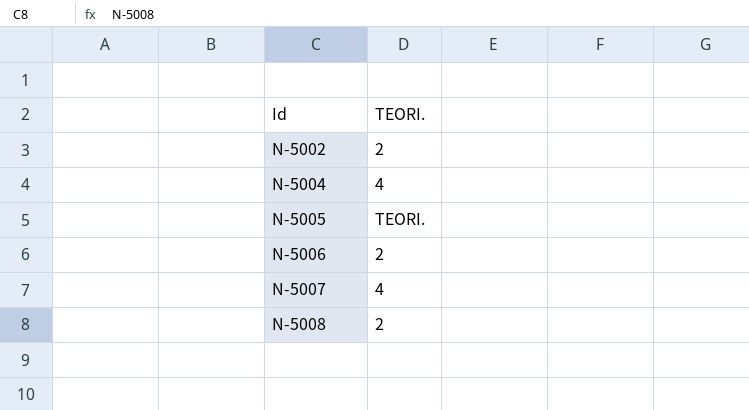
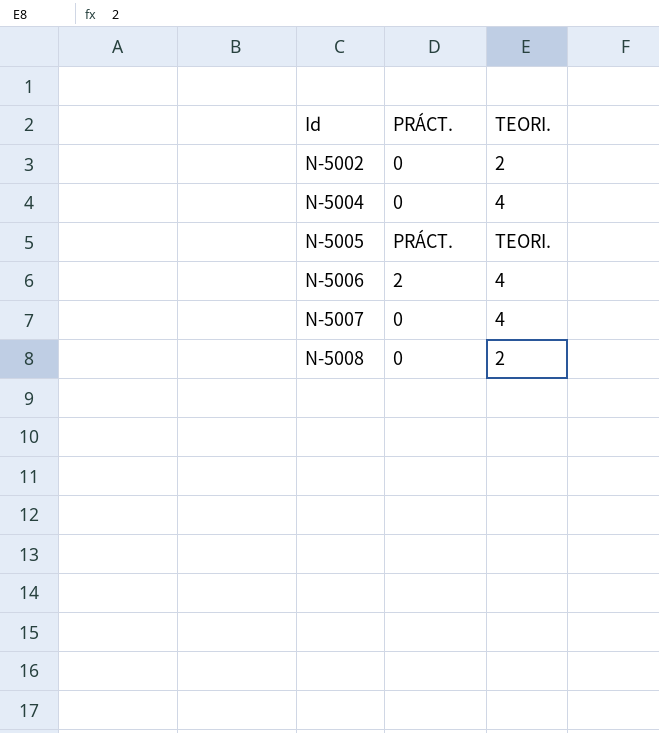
column PRÁCT. | position: none -> 2
N-5006 | TEORI.: 2 -> 4

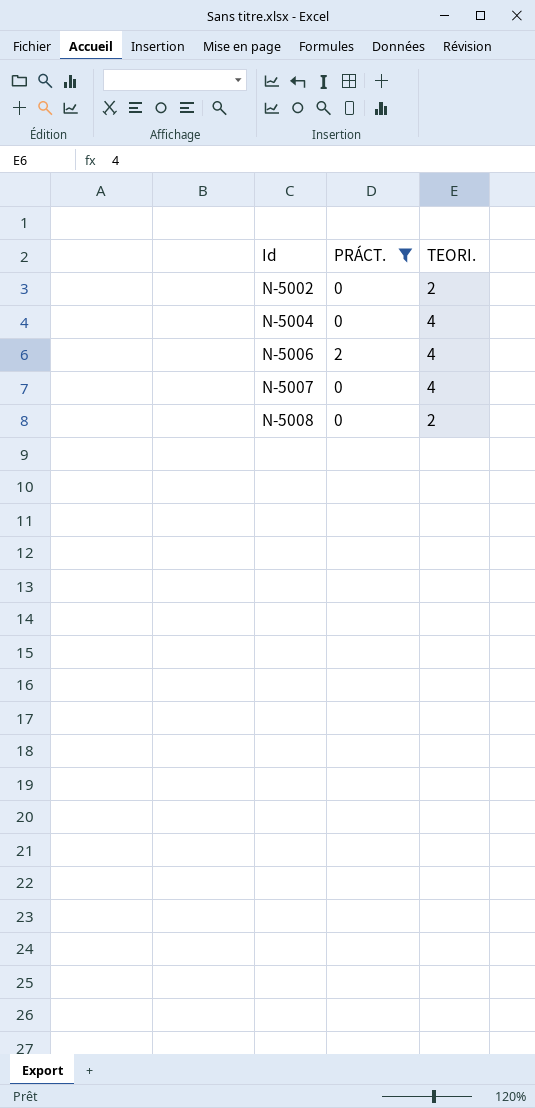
filter: none -> PRÁCT. != PRÁCT.

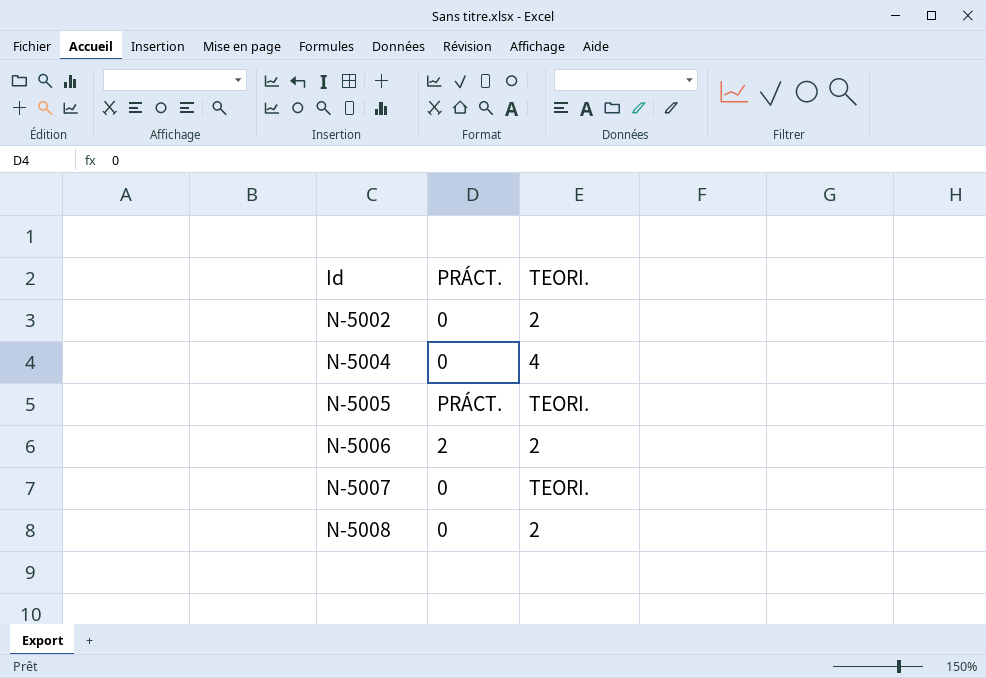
filter: PRÁCT. != PRÁCT. -> none
N-5006 | TEORI.: 4 -> 2
N-5007 | TEORI.: 4 -> TEORI.

